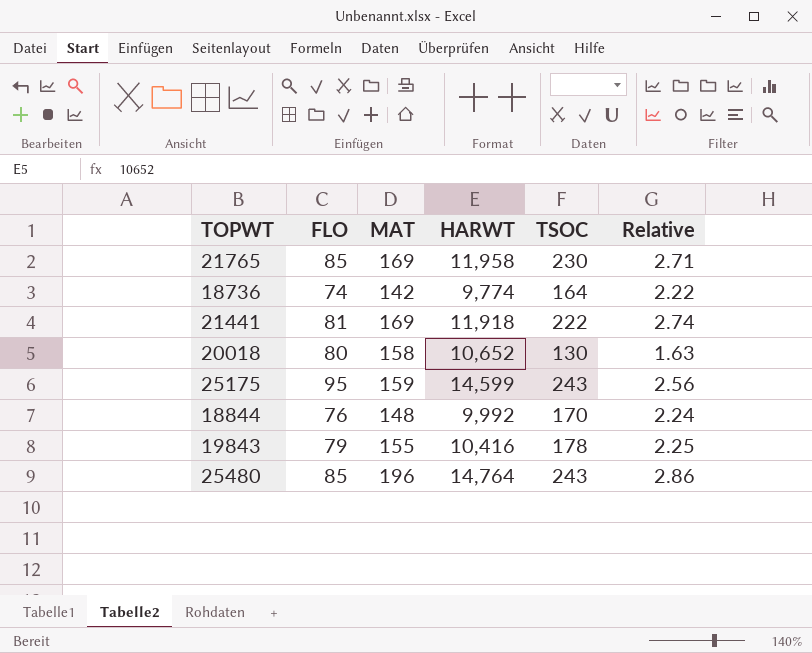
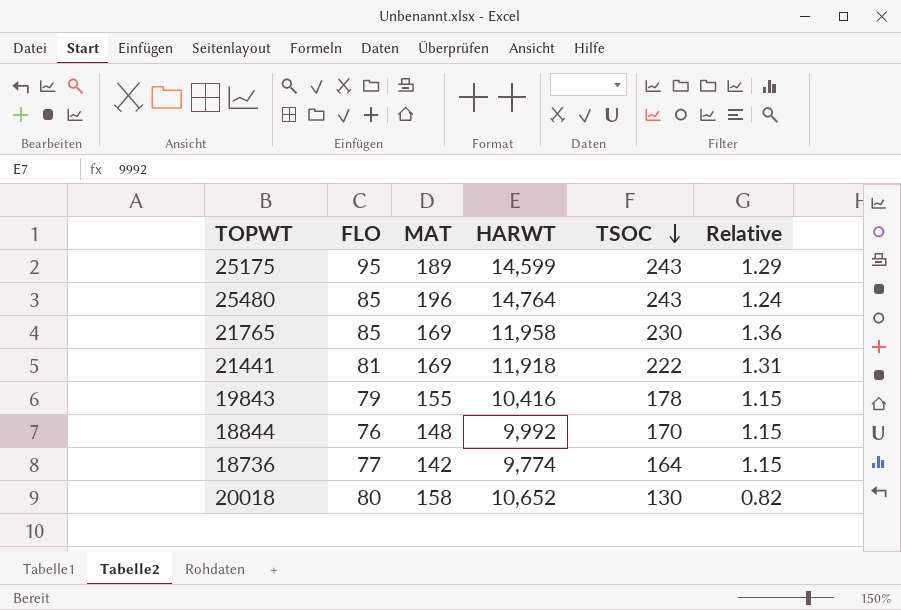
row order: none -> TSOC descending
column Relative | formula: [TSOC] / [FLO] -> [TSOC] / [MAT]
25175 | MAT: 159 -> 189
18736 | FLO: 74 -> 77

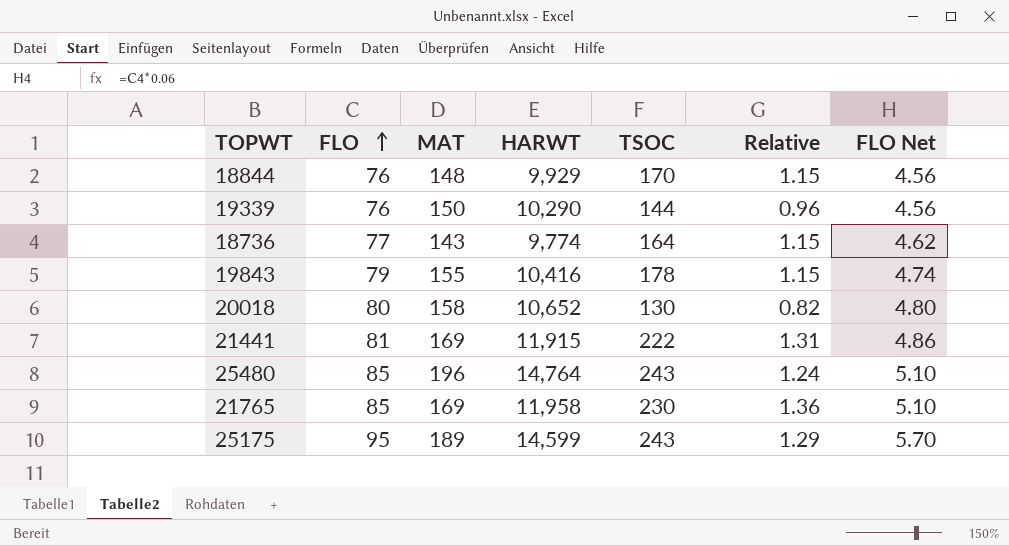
row order: TSOC descending -> FLO ascending
column FLO Net | formula: none -> [FLO] * 0.06
18844 | HARWT: 9,992 -> 9,929
row 19339: none -> 76 | 150 | 10,290 | 144 | 0.96 | 4.56
18736 | MAT: 142 -> 143
21441 | HARWT: 11,918 -> 11,915

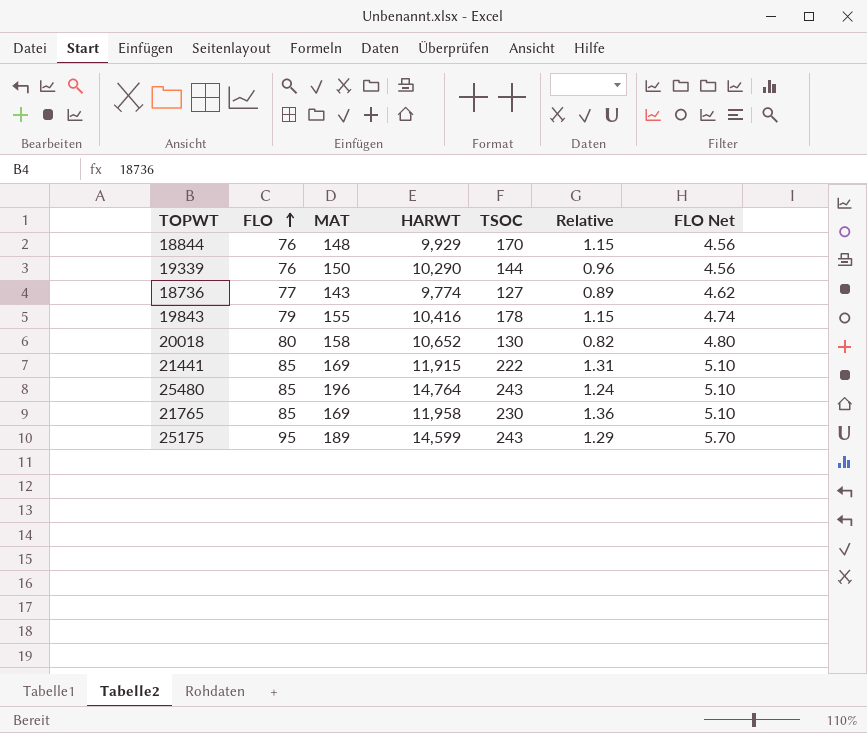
18736 | TSOC: 164 -> 127
18736 | Relative: 1.15 -> 0.89
21441 | FLO: 81 -> 85
21441 | FLO Net: 4.86 -> 5.10

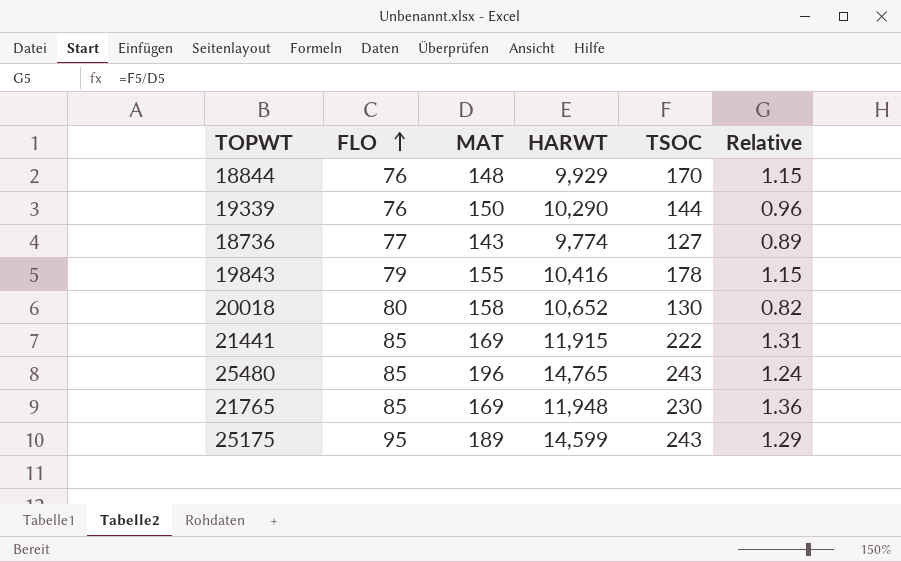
column FLO Net | formula: [FLO] * 0.06 -> none
25480 | HARWT: 14,764 -> 14,765
21765 | HARWT: 11,958 -> 11,948

